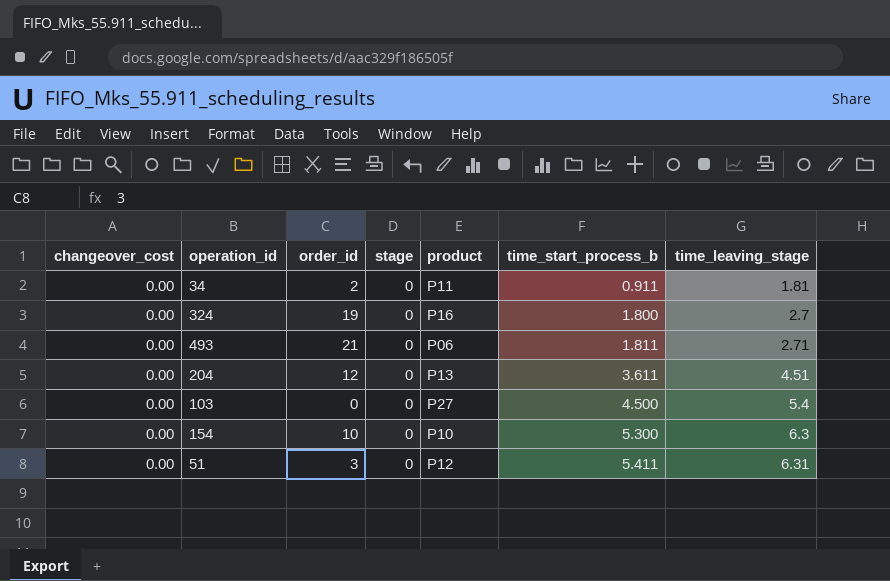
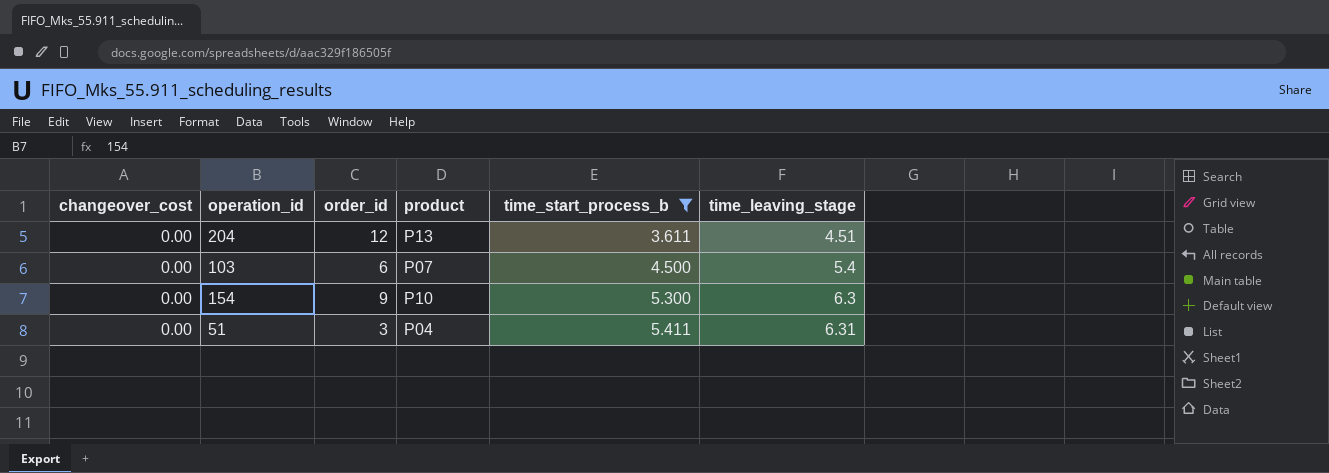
filter: none -> time_start_process_b >= 3.611
column stage | position: 4 -> none
103 | order_id: 0 -> 6
103 | product: P27 -> P07
154 | order_id: 10 -> 9
51 | product: P12 -> P04

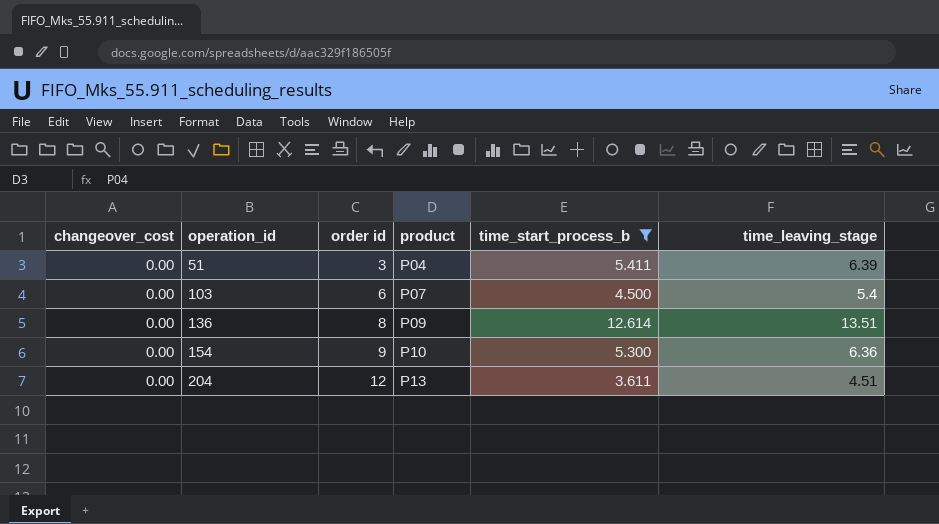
row order: time_start_process_b ascending -> operation_id ascending
column name: order_id -> order id
51 | time_leaving_stage: 6.31 -> 6.39
row 136: none -> 0.00 | 8 | P09 | 12.614 | 13.51
154 | time_leaving_stage: 6.3 -> 6.36

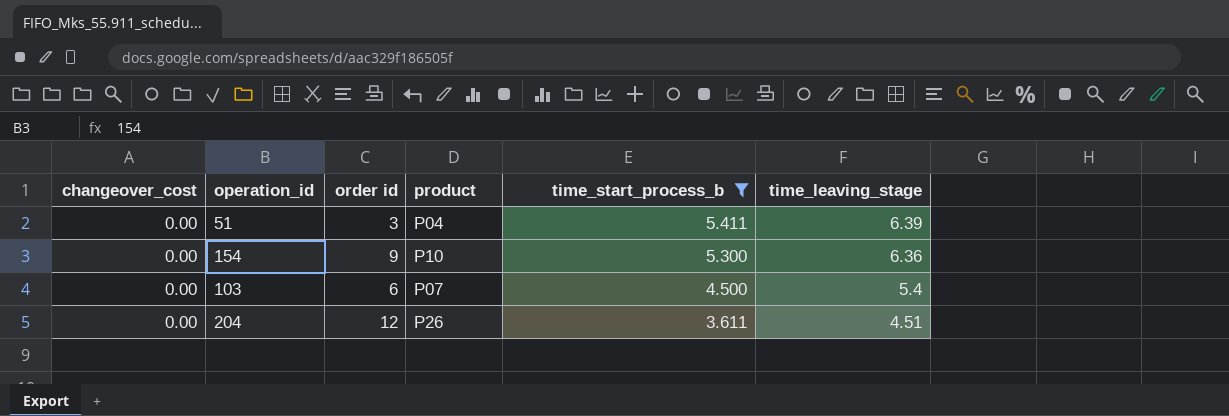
row order: operation_id ascending -> time_start_process_b descending
row 136: 0.00 | 8 | P09 | 12.614 | 13.51 -> none
204 | product: P13 -> P26

